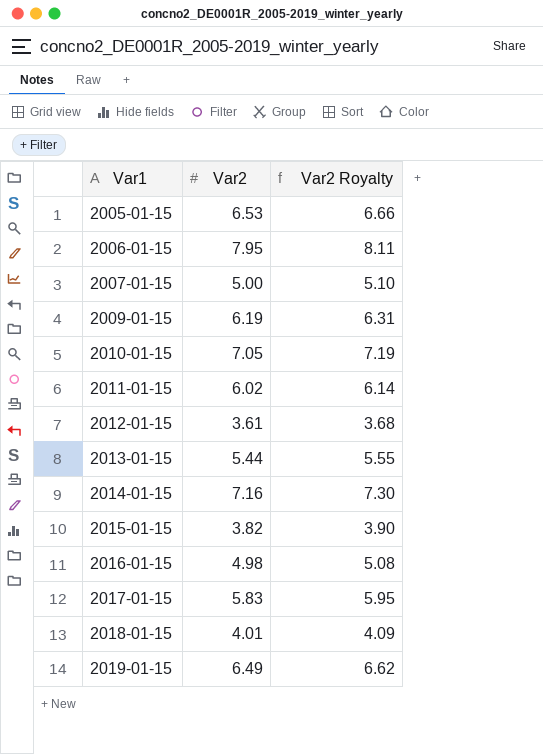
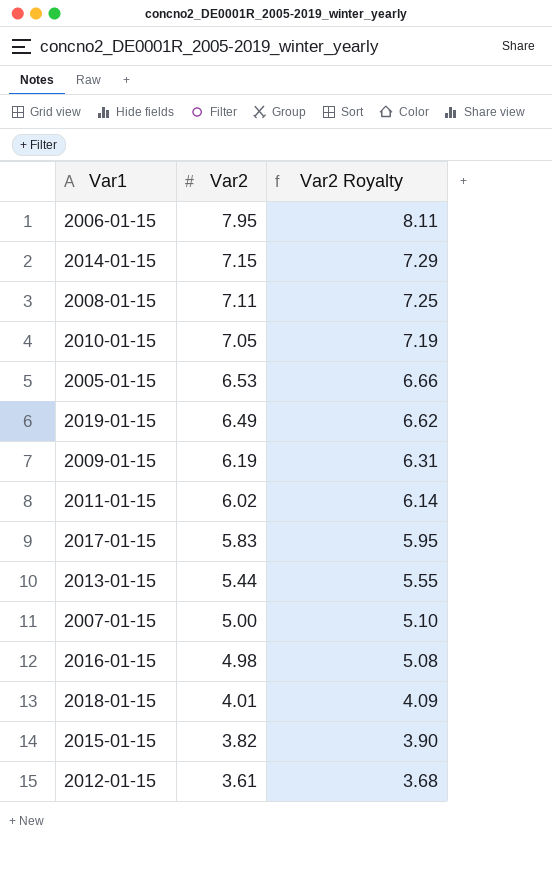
row order: Var1 ascending -> Var2 descending
2014-01-15 | Var2: 7.16 -> 7.15
2014-01-15 | Var2 Royalty: 7.30 -> 7.29
row 2008-01-15: none -> 7.11 | 7.25

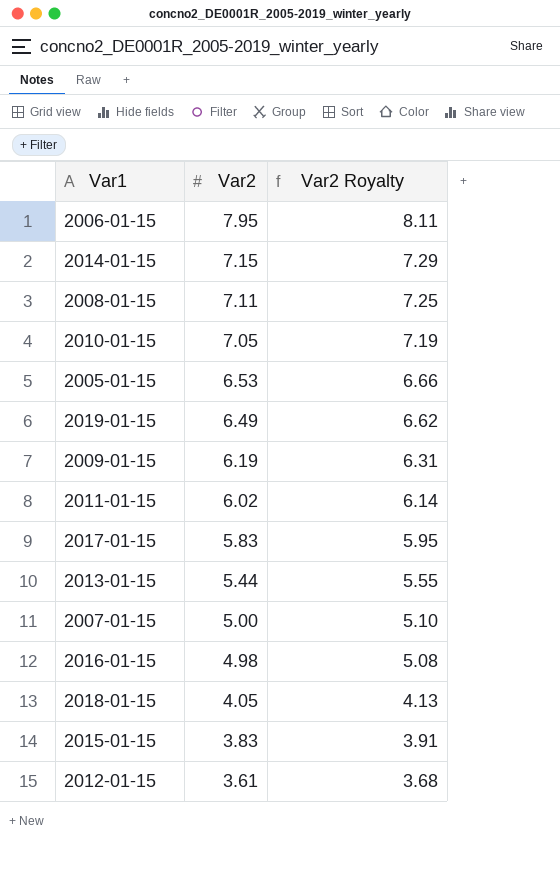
2018-01-15 | Var2: 4.01 -> 4.05
2018-01-15 | Var2 Royalty: 4.09 -> 4.13
2015-01-15 | Var2: 3.82 -> 3.83
2015-01-15 | Var2 Royalty: 3.90 -> 3.91

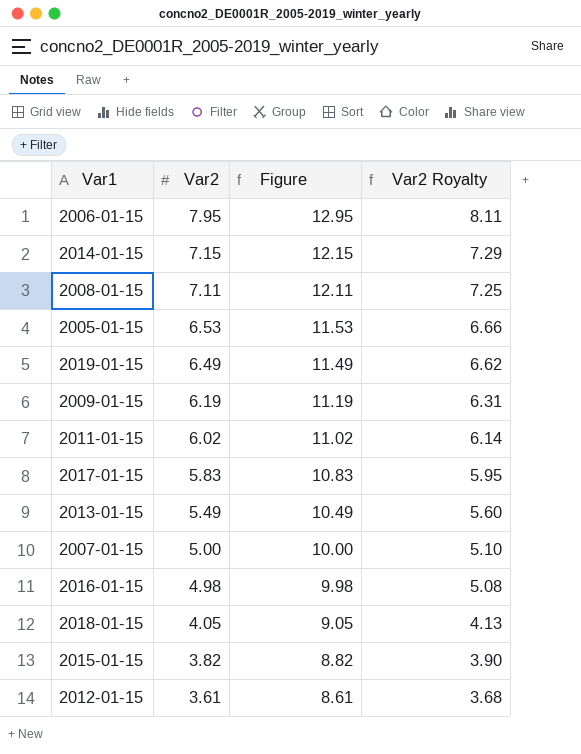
column Figure | formula: none -> [Var2] + 5
row 2010-01-15: 7.05 | 7.19 -> none
2013-01-15 | Var2: 5.44 -> 5.49
2013-01-15 | Var2 Royalty: 5.55 -> 5.60
2015-01-15 | Var2: 3.83 -> 3.82
2015-01-15 | Var2 Royalty: 3.91 -> 3.90

